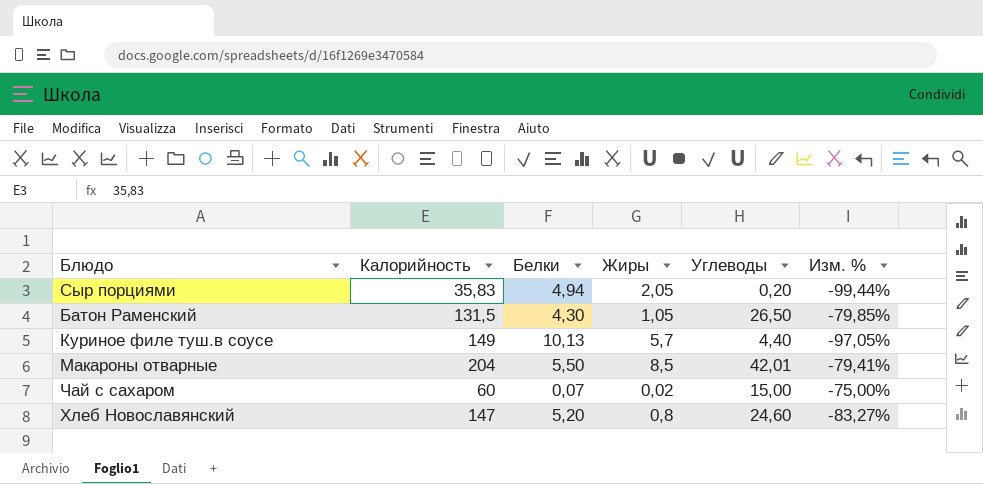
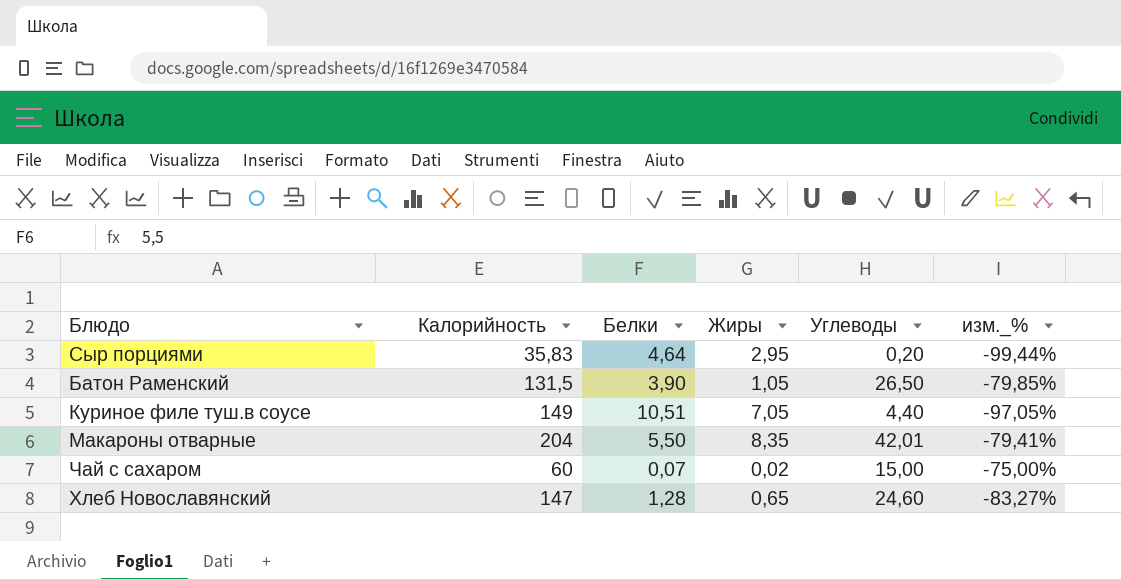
column name: Изм. % -> изм._%
Сыр порциями | Белки: 4,94 -> 4,64
Сыр порциями | Жиры: 2,05 -> 2,95
Батон Раменский | Белки: 4,30 -> 3,90
Куриное филе туш.в соусе | Белки: 10,13 -> 10,51
Куриное филе туш.в соусе | Жиры: 5,7 -> 7,05
Макароны отварные | Жиры: 8,5 -> 8,35
Хлеб Новославянский | Белки: 5,20 -> 1,28
Хлеб Новославянский | Жиры: 0,8 -> 0,65

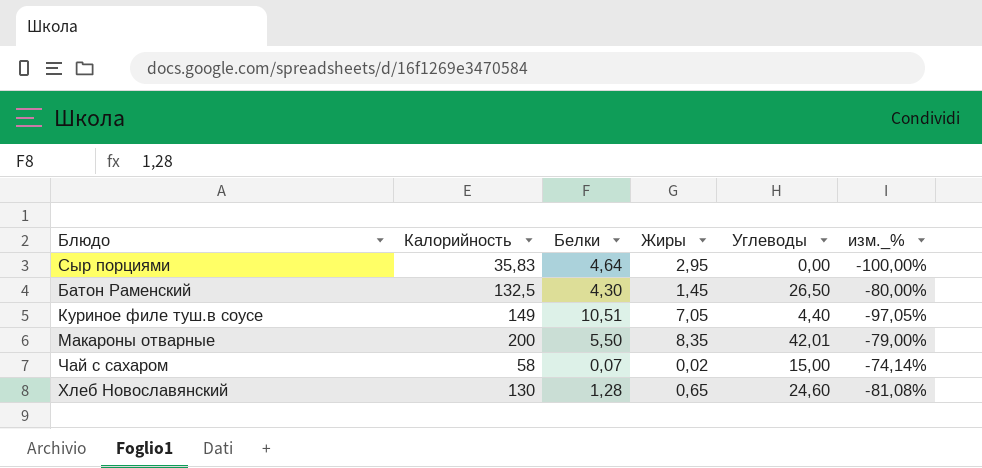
Сыр порциями | Углеводы: 0,20 -> 0,00
Сыр порциями | изм._%: -99,44% -> -100,00%
Батон Раменский | Калорийность: 131,5 -> 132,5
Батон Раменский | Белки: 3,90 -> 4,30
Батон Раменский | Жиры: 1,05 -> 1,45
Батон Раменский | изм._%: -79,85% -> -80,00%
Макароны отварные | Калорийность: 204 -> 200
Макароны отварные | изм._%: -79,41% -> -79,00%
Чай с сахаром | Калорийность: 60 -> 58
Чай с сахаром | изм._%: -75,00% -> -74,14%
Хлеб Новославянский | Калорийность: 147 -> 130
Хлеб Новославянский | изм._%: -83,27% -> -81,08%

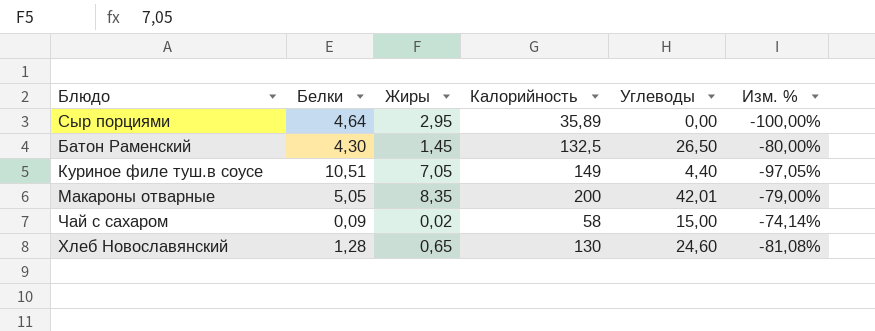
column Калорийность | position: 2 -> 4
column name: изм._% -> Изм. %
Сыр порциями | Калорийность: 35,83 -> 35,89
Макароны отварные | Белки: 5,50 -> 5,05
Чай с сахаром | Белки: 0,07 -> 0,09

